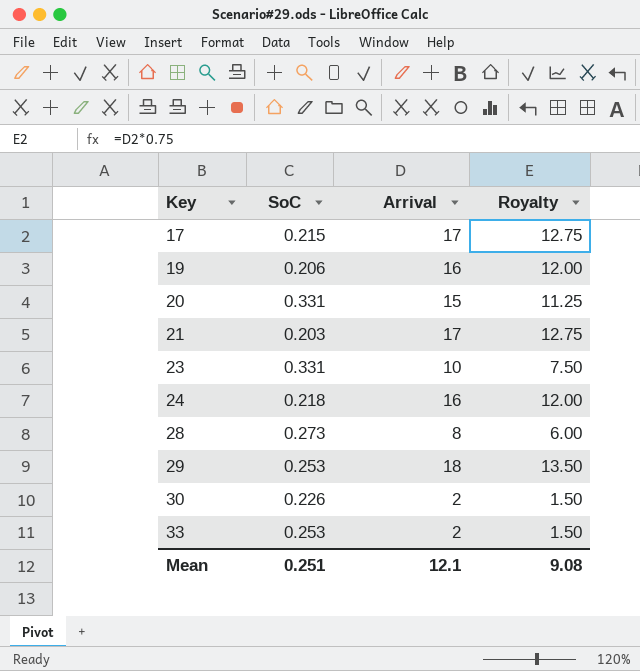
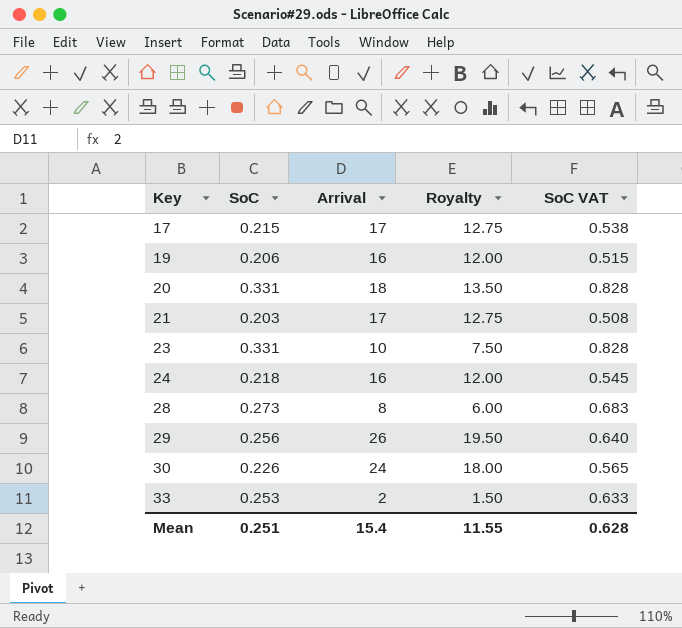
column SoC VAT | formula: none -> [SoC] * 2.5
20 | Arrival: 15 -> 18
20 | Royalty: 11.25 -> 13.50
29 | SoC: 0.253 -> 0.256
29 | Arrival: 18 -> 26
29 | Royalty: 13.50 -> 19.50
30 | Arrival: 2 -> 24
30 | Royalty: 1.50 -> 18.00
Mean | Arrival: 12.1 -> 15.4
Mean | Royalty: 9.08 -> 11.55

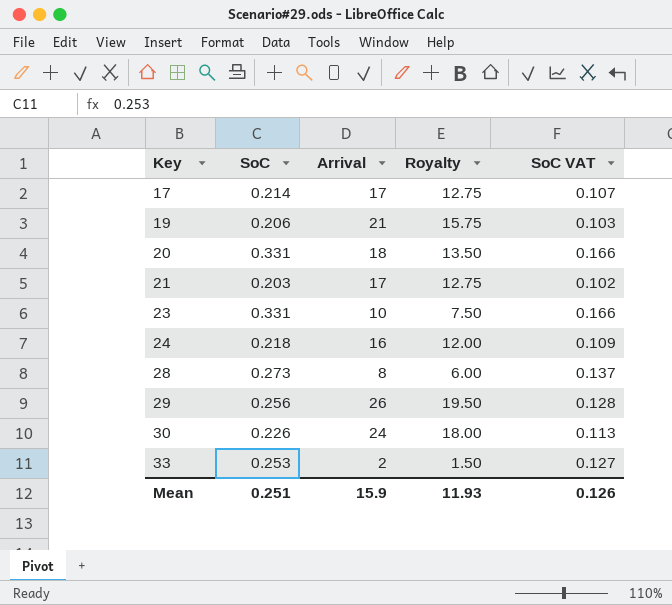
column SoC VAT | formula: [SoC] * 2.5 -> [SoC] * 0.5
17 | SoC: 0.215 -> 0.214
19 | Arrival: 16 -> 21
19 | Royalty: 12.00 -> 15.75
Mean | Arrival: 15.4 -> 15.9
Mean | Royalty: 11.55 -> 11.93
Mean | SoC VAT: 0.628 -> 0.126

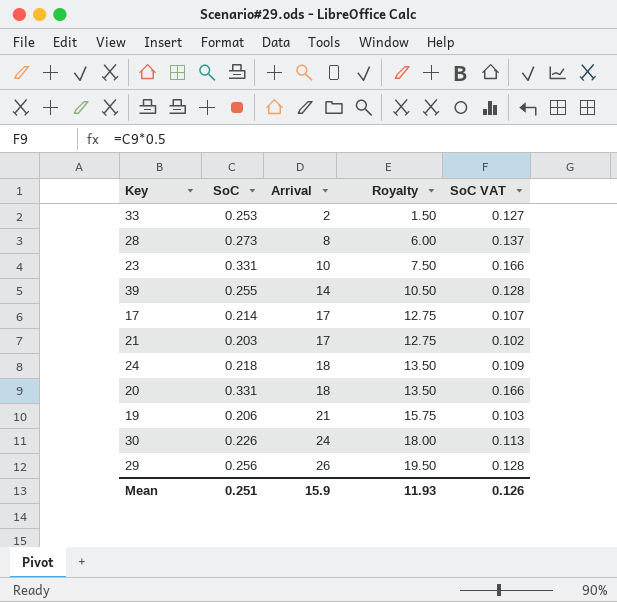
row order: Key ascending -> Arrival ascending
row 39: none -> 0.255 | 14 | 10.50 | 0.128
24 | Arrival: 16 -> 18
24 | Royalty: 12.00 -> 13.50

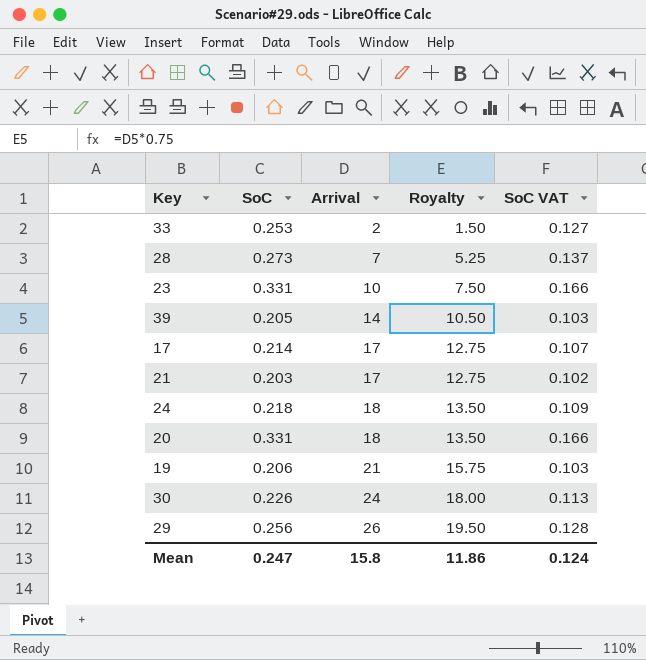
28 | Arrival: 8 -> 7
28 | Royalty: 6.00 -> 5.25
39 | SoC: 0.255 -> 0.205
39 | SoC VAT: 0.128 -> 0.103
Mean | SoC: 0.251 -> 0.247
Mean | Arrival: 15.9 -> 15.8
Mean | Royalty: 11.93 -> 11.86
Mean | SoC VAT: 0.126 -> 0.124

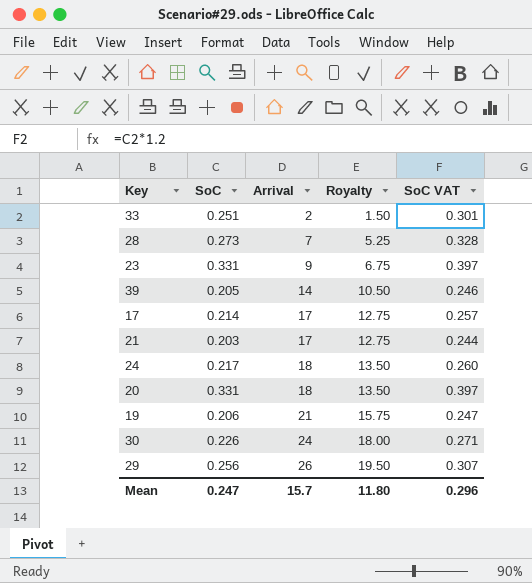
column SoC VAT | formula: [SoC] * 0.5 -> [SoC] * 1.2
33 | SoC: 0.253 -> 0.251
23 | Arrival: 10 -> 9
23 | Royalty: 7.50 -> 6.75
24 | SoC: 0.218 -> 0.217
Mean | Arrival: 15.8 -> 15.7
Mean | Royalty: 11.86 -> 11.80
Mean | SoC VAT: 0.124 -> 0.296

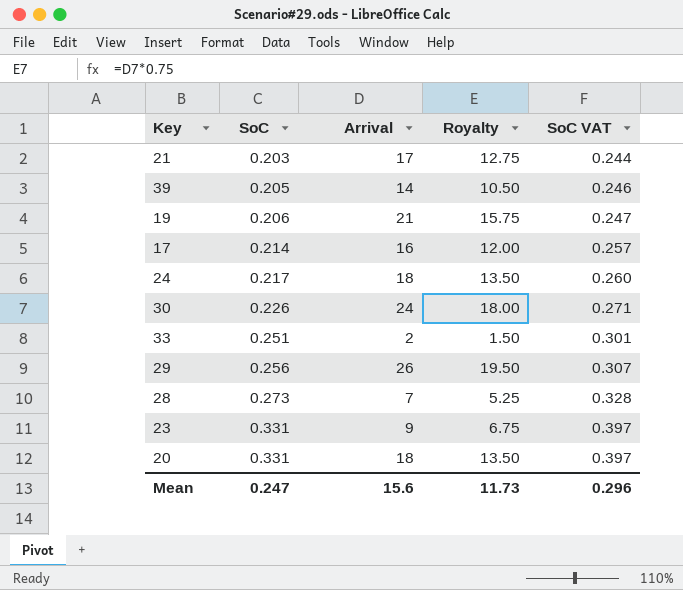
row order: Arrival ascending -> SoC ascending
17 | Arrival: 17 -> 16
17 | Royalty: 12.75 -> 12.00
Mean | Arrival: 15.7 -> 15.6
Mean | Royalty: 11.80 -> 11.73

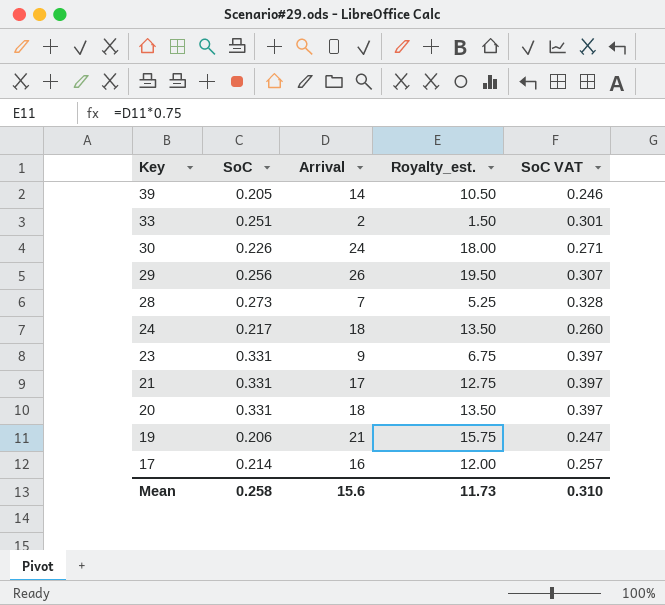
row order: SoC ascending -> Key descending
column name: Royalty -> Royalty_est.
21 | SoC: 0.203 -> 0.331
21 | SoC VAT: 0.244 -> 0.397
Mean | SoC: 0.247 -> 0.258
Mean | SoC VAT: 0.296 -> 0.310

